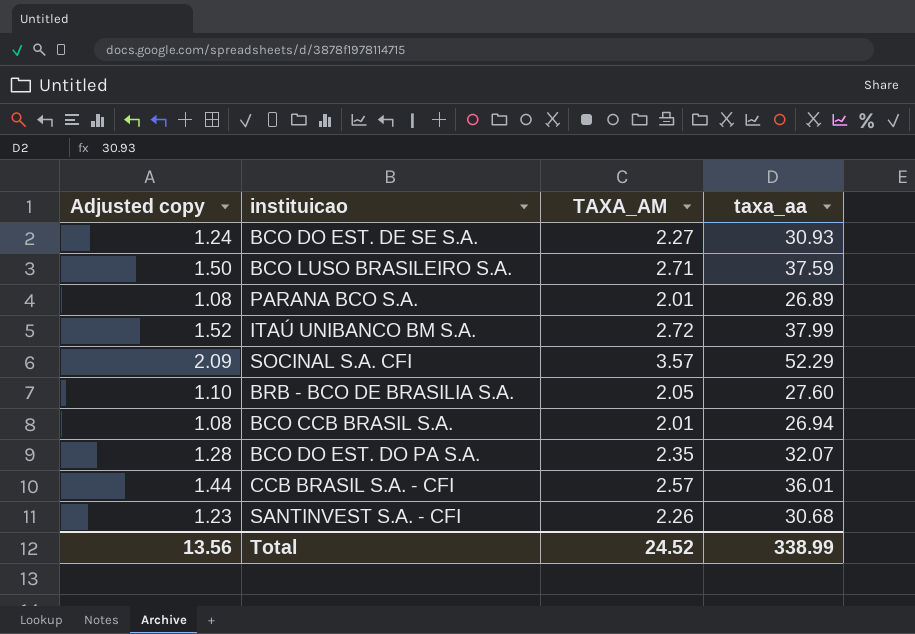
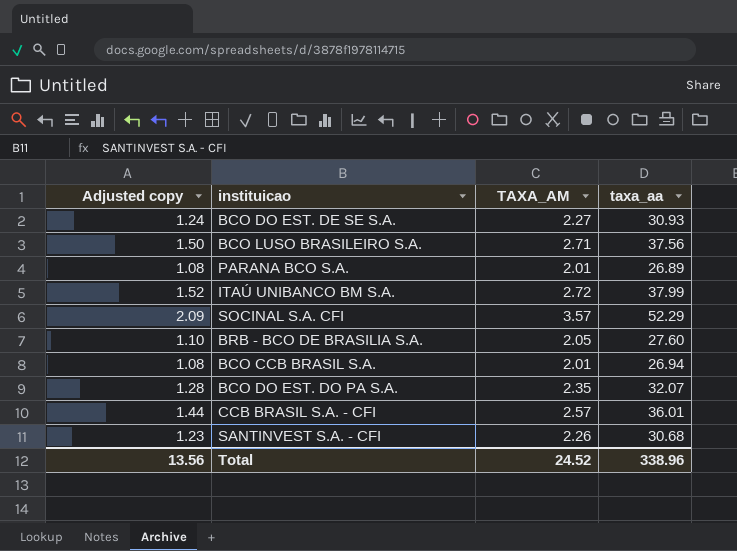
BCO LUSO BRASILEIRO S.A. | taxa_aa: 37.59 -> 37.56
Total | taxa_aa: 338.99 -> 338.96

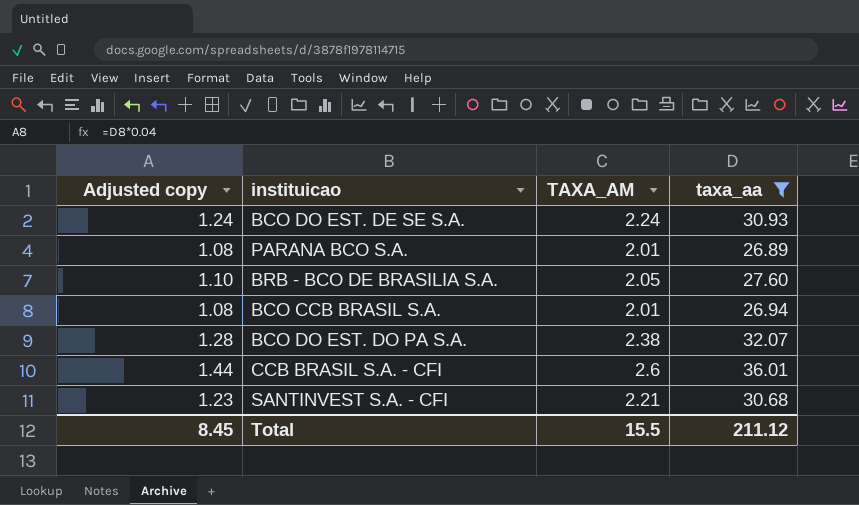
filter: none -> taxa_aa <= 36.01
BCO DO EST. DE SE S.A. | TAXA_AM: 2.27 -> 2.24
BCO DO EST. DO PA S.A. | TAXA_AM: 2.35 -> 2.38
CCB BRASIL S.A. - CFI | TAXA_AM: 2.57 -> 2.6
SANTINVEST S.A. - CFI | TAXA_AM: 2.26 -> 2.21
Total | Adjusted copy: 13.56 -> 8.45
Total | TAXA_AM: 24.52 -> 15.5
Total | taxa_aa: 338.96 -> 211.12

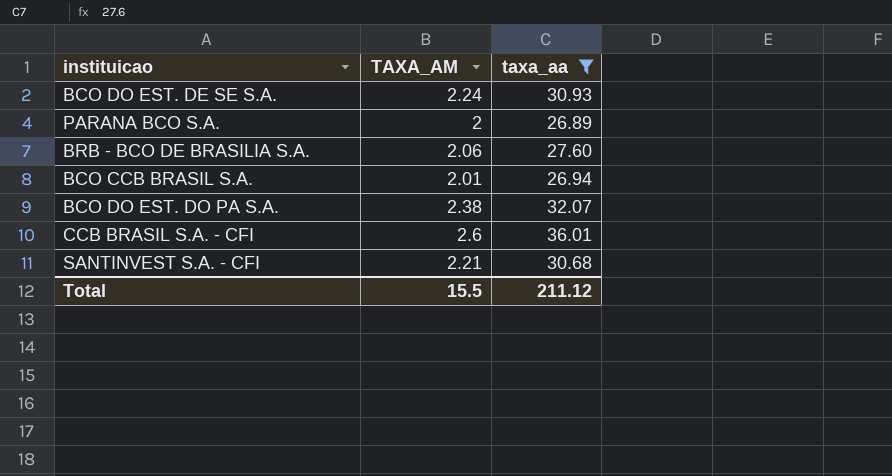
column Adjusted copy | formula: [taxa_aa] * 0.04 -> none
PARANA BCO S.A. | TAXA_AM: 2.01 -> 2
BRB - BCO DE BRASILIA S.A. | TAXA_AM: 2.05 -> 2.06

